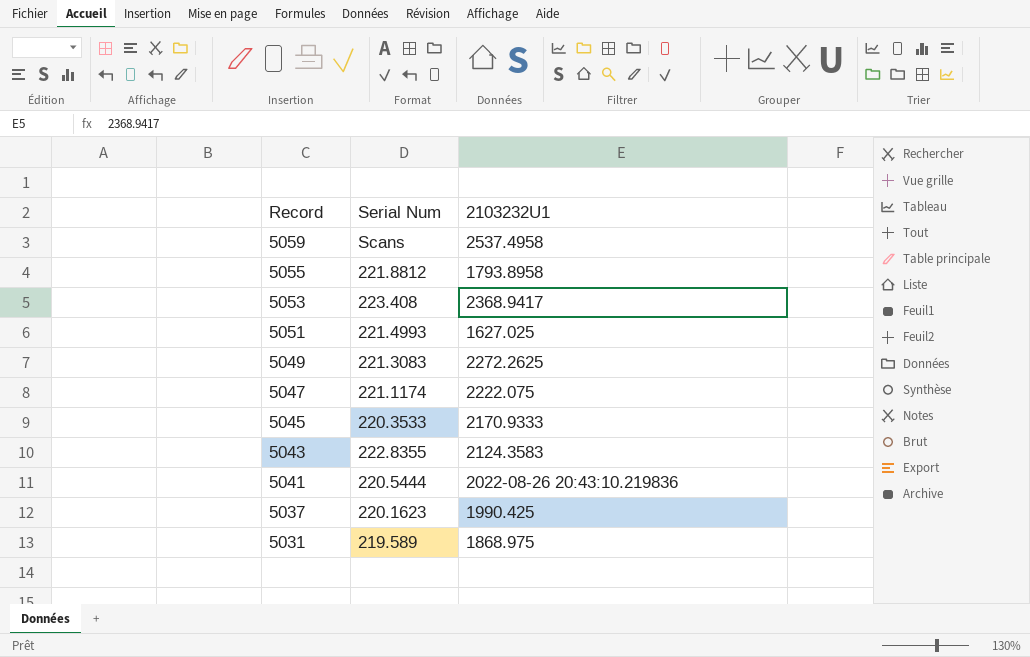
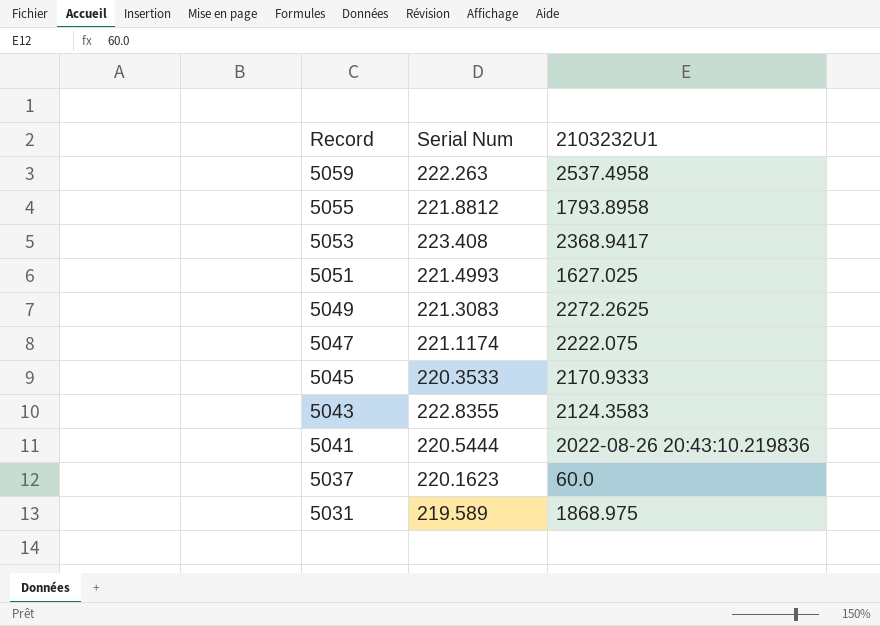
5059 | Serial Num: Scans -> 222.263
5037 | 2103232U1: 1990.425 -> 60.0

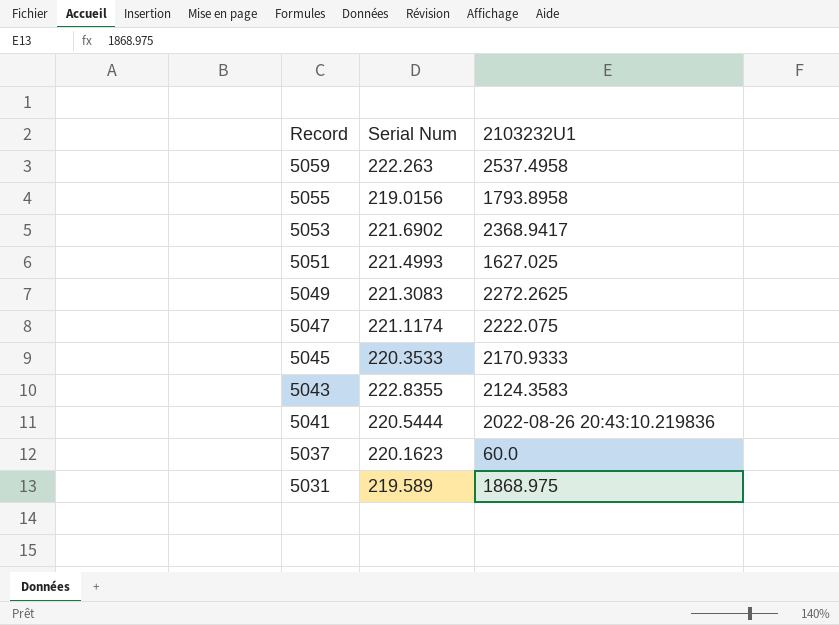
5055 | Serial Num: 221.8812 -> 219.0156
5053 | Serial Num: 223.408 -> 221.6902

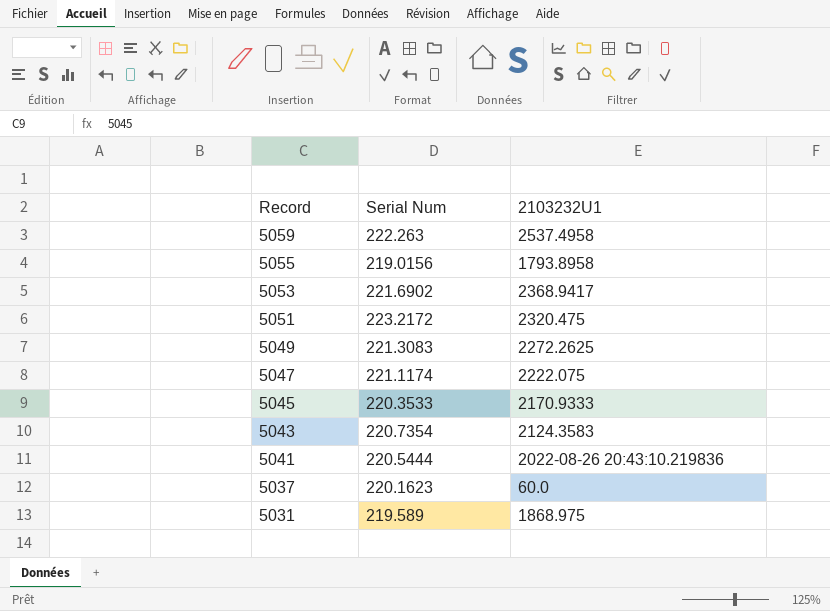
5051 | Serial Num: 221.4993 -> 223.2172
5051 | 2103232U1: 1627.025 -> 2320.475
5043 | Serial Num: 222.8355 -> 220.7354

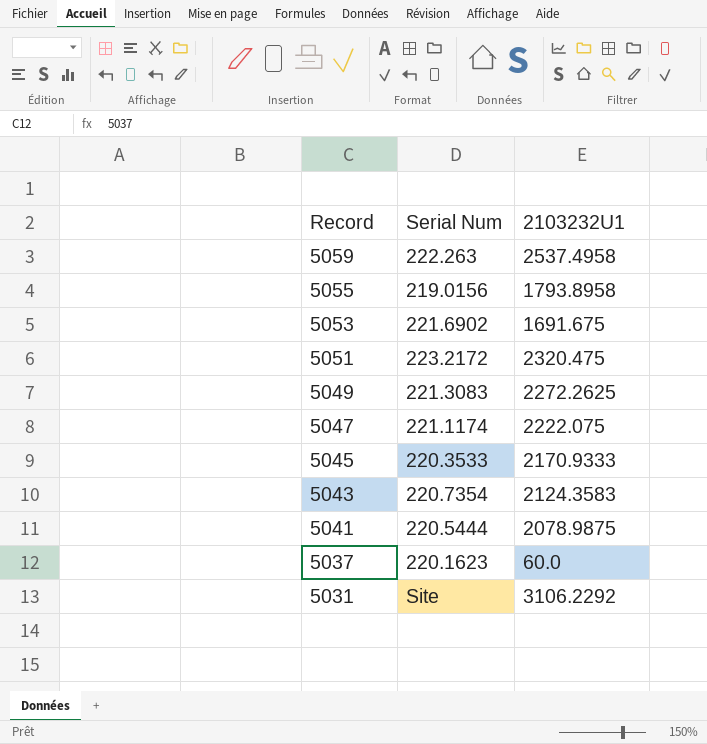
5053 | 2103232U1: 2368.9417 -> 1691.675
5041 | 2103232U1: 2022-08-26 20:43:10.219836 -> 2078.9875
5031 | Serial Num: 219.589 -> Site
5031 | 2103232U1: 1868.975 -> 3106.2292

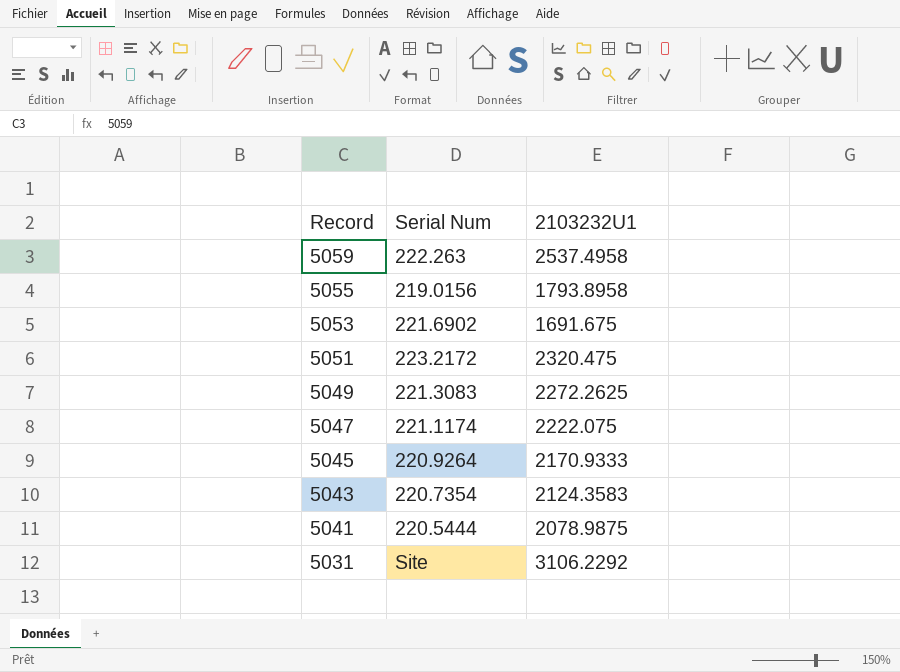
row 5037: 220.1623 | 60.0 -> none
5045 | Serial Num: 220.3533 -> 220.9264

